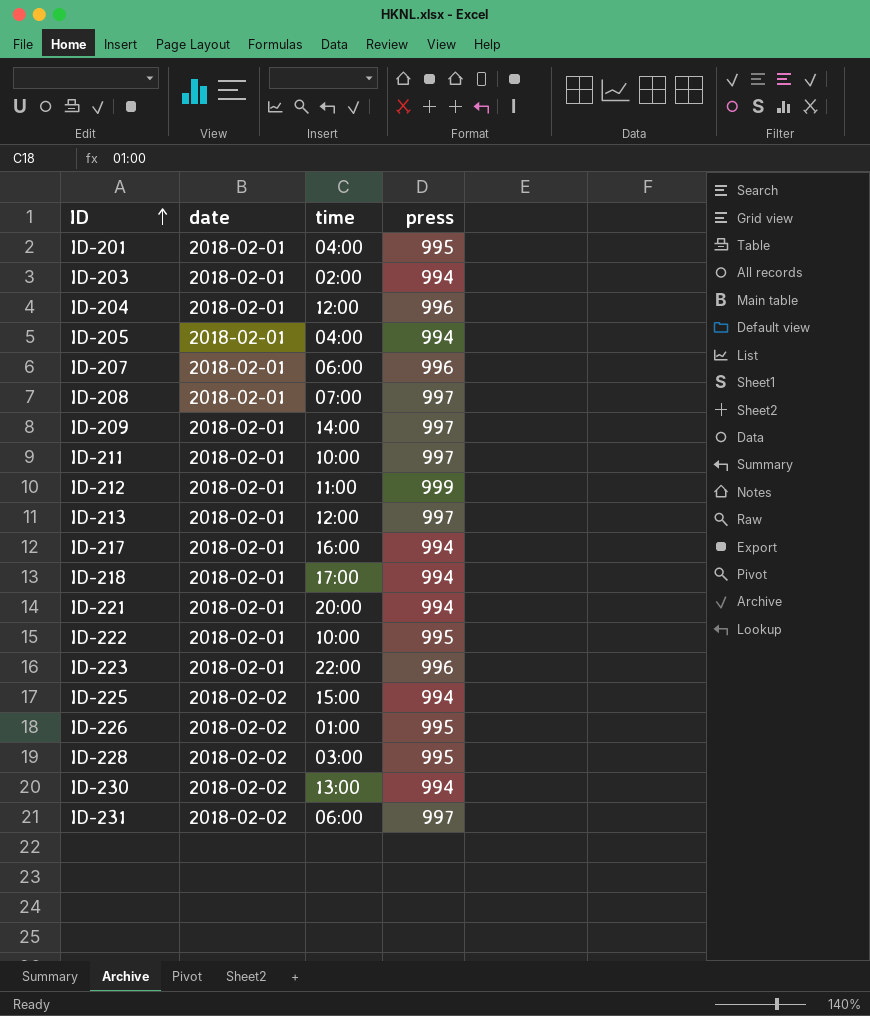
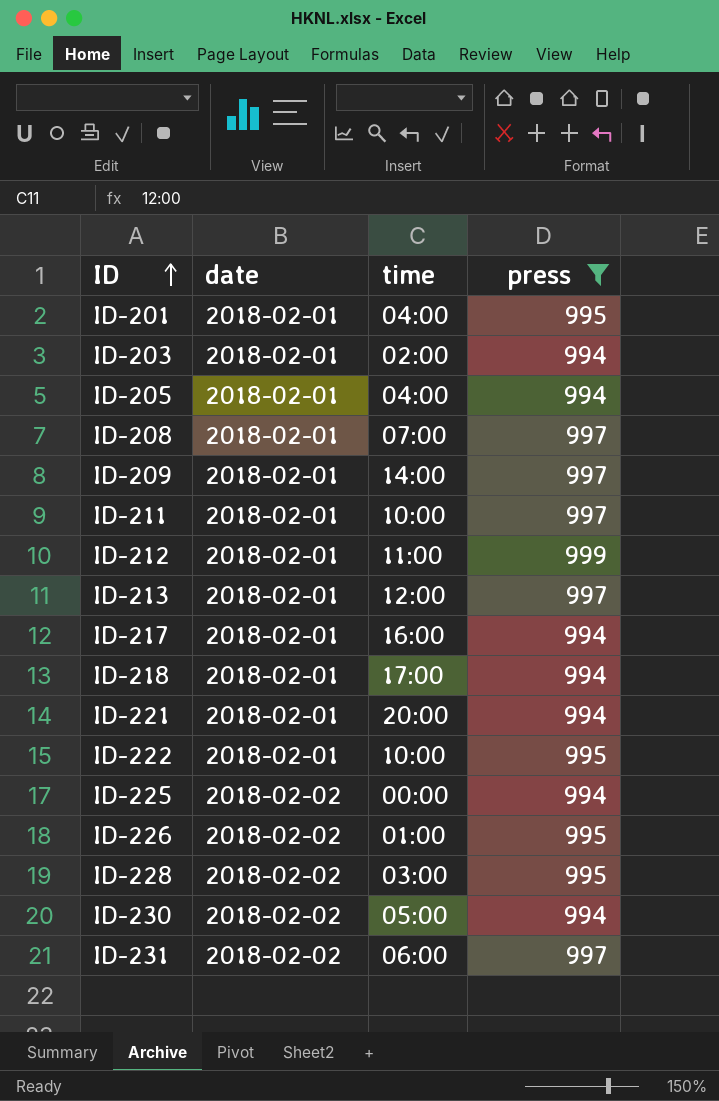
filter: none -> press != 996
ID-225 | time: 15:00 -> 00:00
ID-230 | time: 13:00 -> 05:00

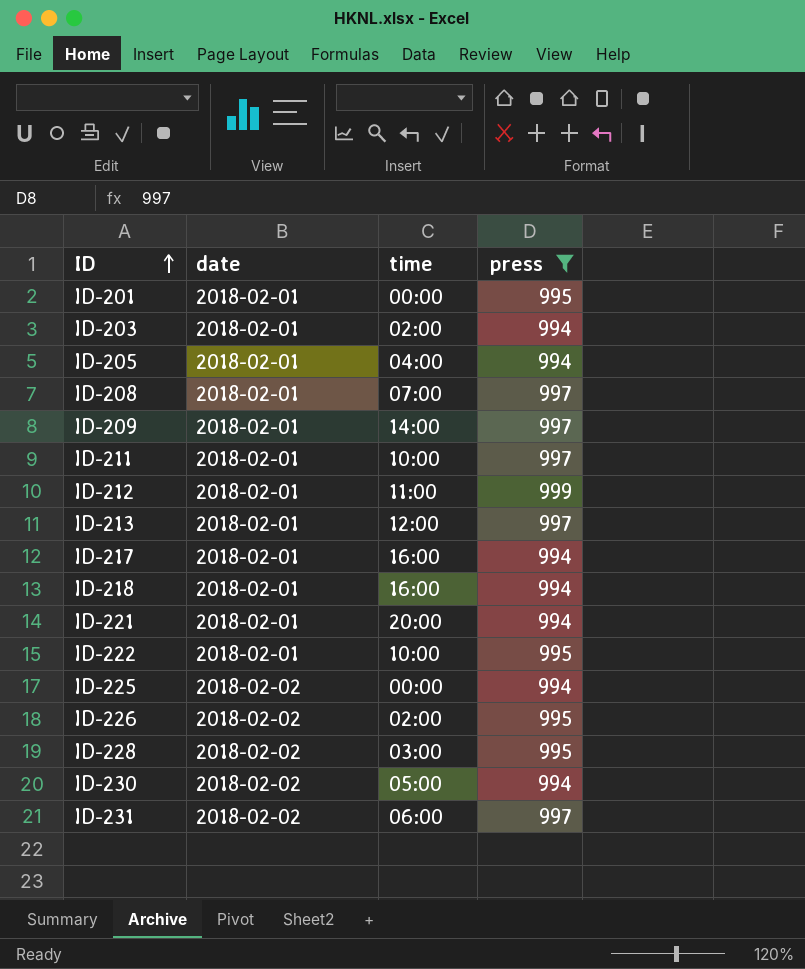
ID-201 | time: 04:00 -> 00:00
ID-218 | time: 17:00 -> 16:00
ID-226 | time: 01:00 -> 02:00

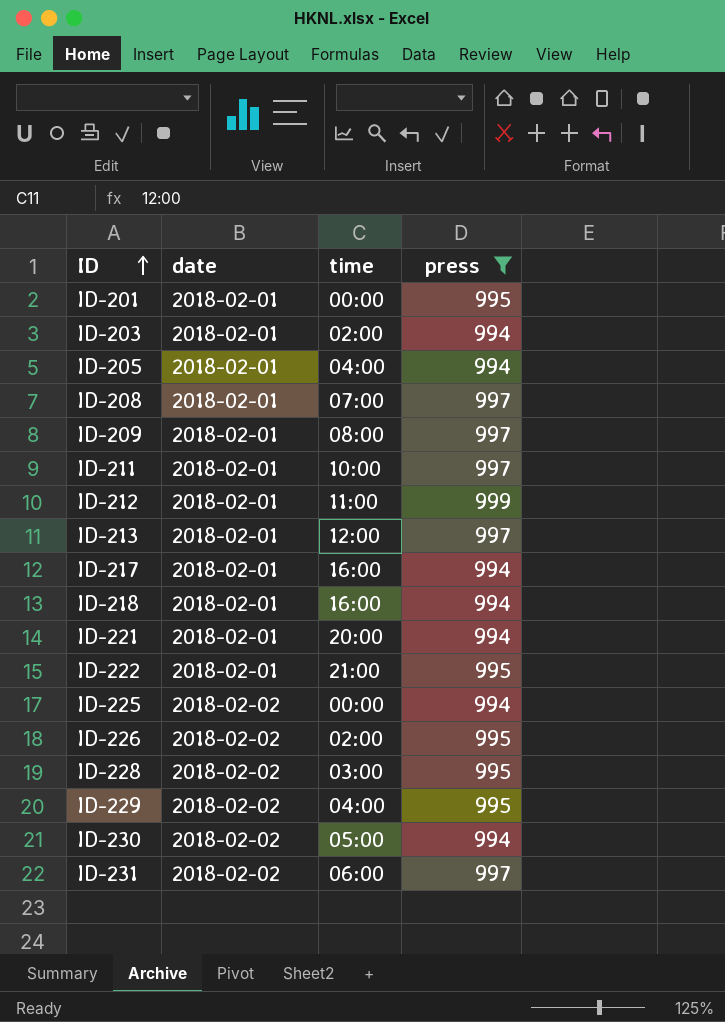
ID-209 | time: 14:00 -> 08:00
ID-222 | time: 10:00 -> 21:00
row ID-229: none -> 2018-02-02 | 04:00 | 995

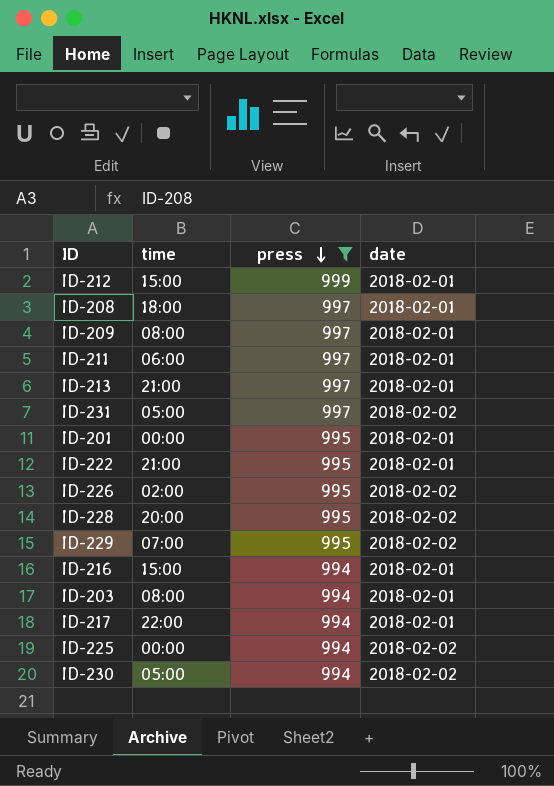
row order: ID ascending -> press descending
column date | position: 2 -> 4
row ID-205: 2018-02-01 | 04:00 | 994 -> none
row ID-218: 2018-02-01 | 16:00 | 994 -> none
row ID-221: 2018-02-01 | 20:00 | 994 -> none
ID-212 | time: 11:00 -> 15:00
ID-208 | time: 07:00 -> 18:00
ID-211 | time: 10:00 -> 06:00
ID-213 | time: 12:00 -> 21:00
ID-231 | time: 06:00 -> 05:00
ID-228 | time: 03:00 -> 20:00
ID-229 | time: 04:00 -> 07:00
row ID-216: none -> 15:00 | 994 | 2018-02-01
ID-203 | time: 02:00 -> 08:00
ID-217 | time: 16:00 -> 22:00

